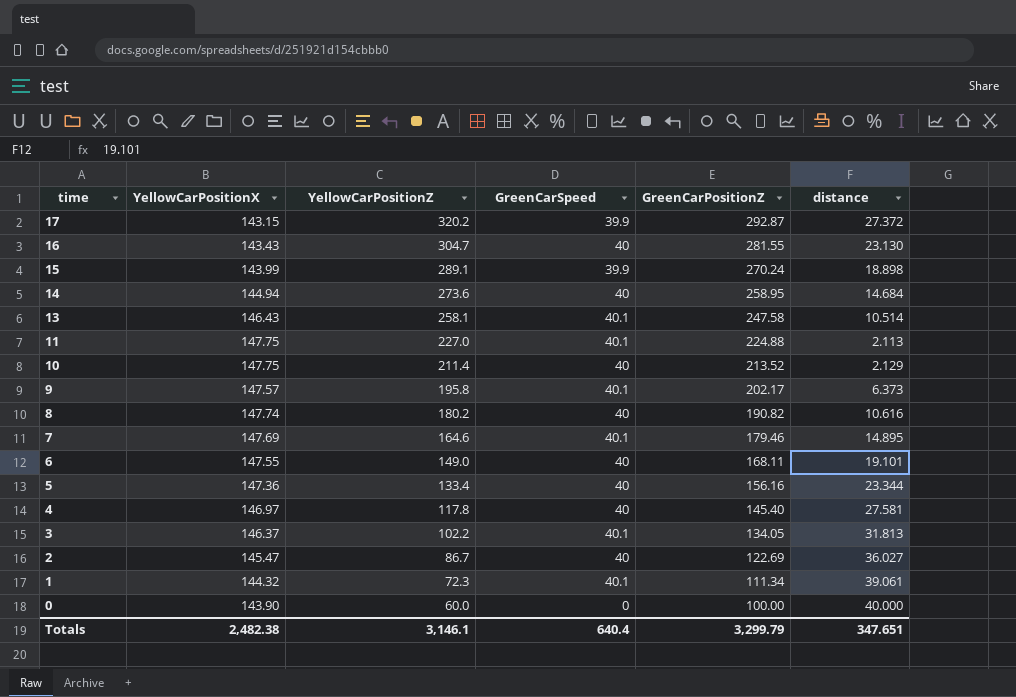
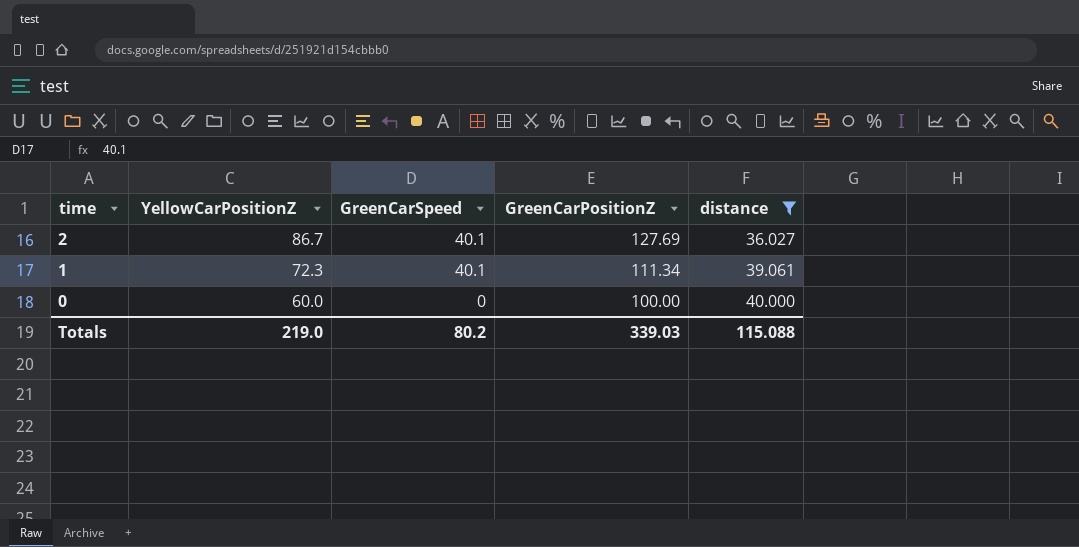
filter: none -> distance >= 36.027
column YellowCarPositionX | position: 2 -> none
2 | GreenCarSpeed: 40 -> 40.1
2 | GreenCarPositionZ: 122.69 -> 127.69
Totals | YellowCarPositionZ: 3,146.1 -> 219.0
Totals | GreenCarSpeed: 640.4 -> 80.2
Totals | GreenCarPositionZ: 3,299.79 -> 339.03
Totals | distance: 347.651 -> 115.088

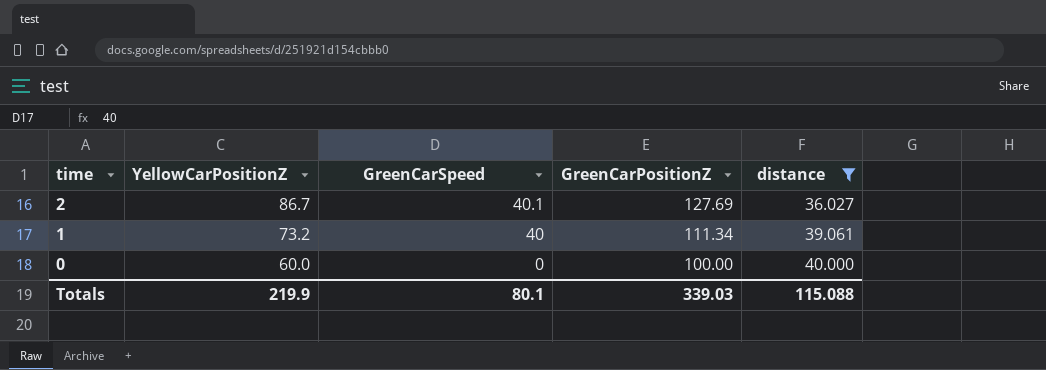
1 | YellowCarPositionZ: 72.3 -> 73.2
1 | GreenCarSpeed: 40.1 -> 40
Totals | YellowCarPositionZ: 219.0 -> 219.9
Totals | GreenCarSpeed: 80.2 -> 80.1

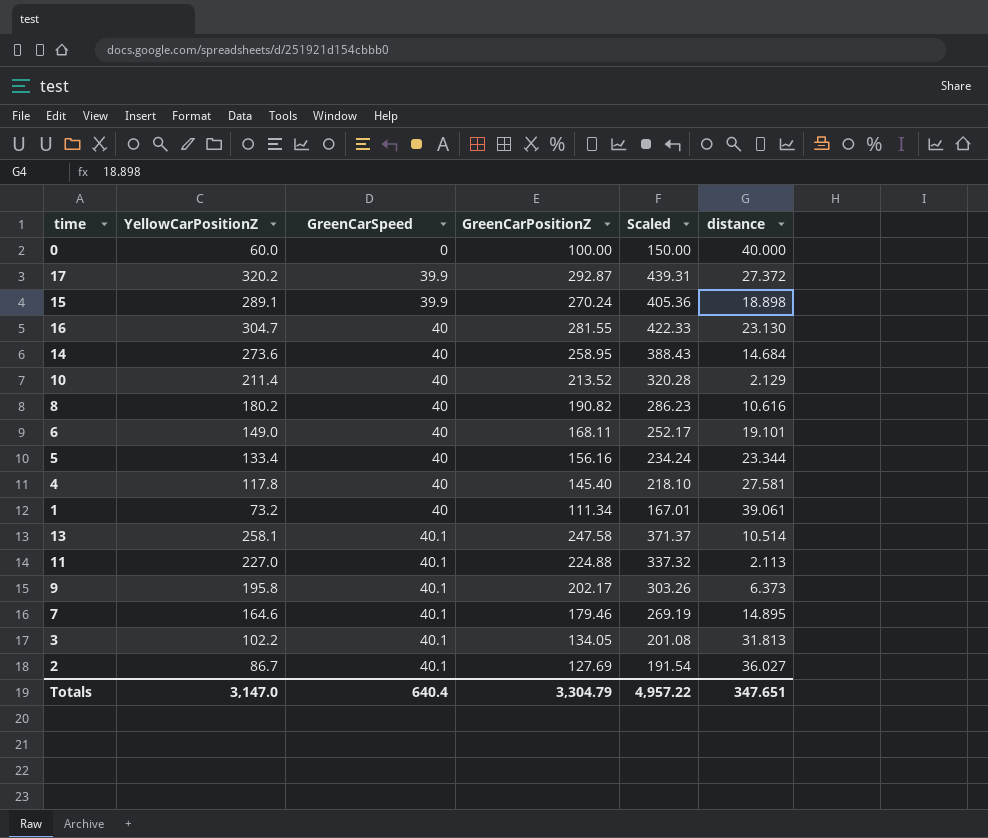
filter: distance >= 36.027 -> none
row order: time descending -> GreenCarSpeed ascending
column Scaled | formula: none -> [GreenCarPositionZ] * 1.5
Totals | YellowCarPositionZ: 219.9 -> 3,147.0
Totals | GreenCarSpeed: 80.1 -> 640.4
Totals | GreenCarPositionZ: 339.03 -> 3,304.79
Totals | distance: 115.088 -> 347.651

